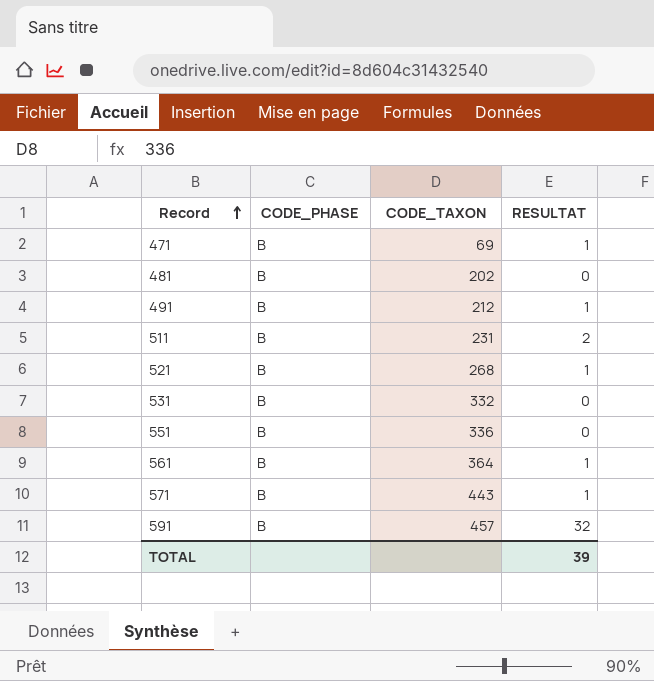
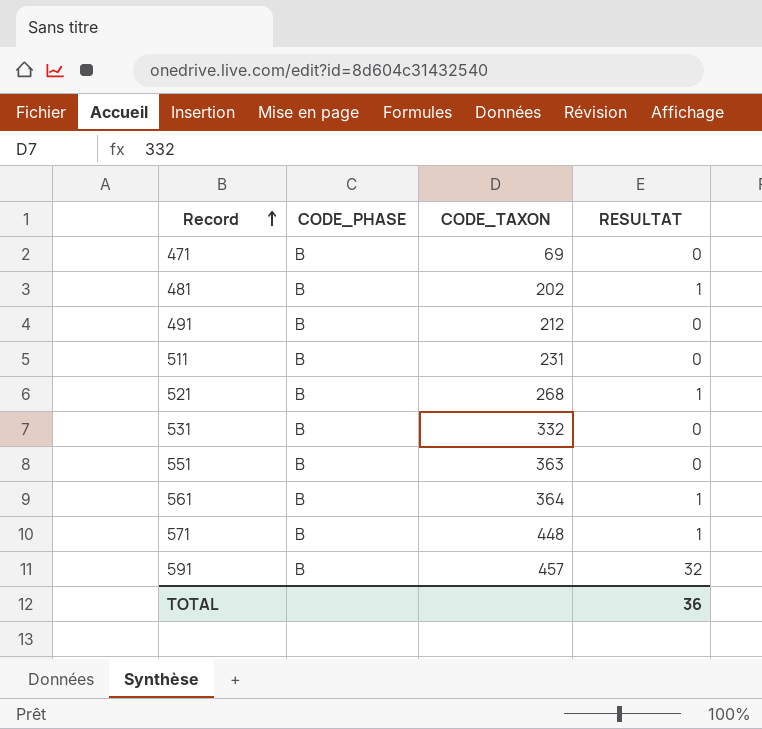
471 | RESULTAT: 1 -> 0
481 | RESULTAT: 0 -> 1
491 | RESULTAT: 1 -> 0
511 | RESULTAT: 2 -> 0
551 | CODE_TAXON: 336 -> 363
571 | CODE_TAXON: 443 -> 448
TOTAL | RESULTAT: 39 -> 36

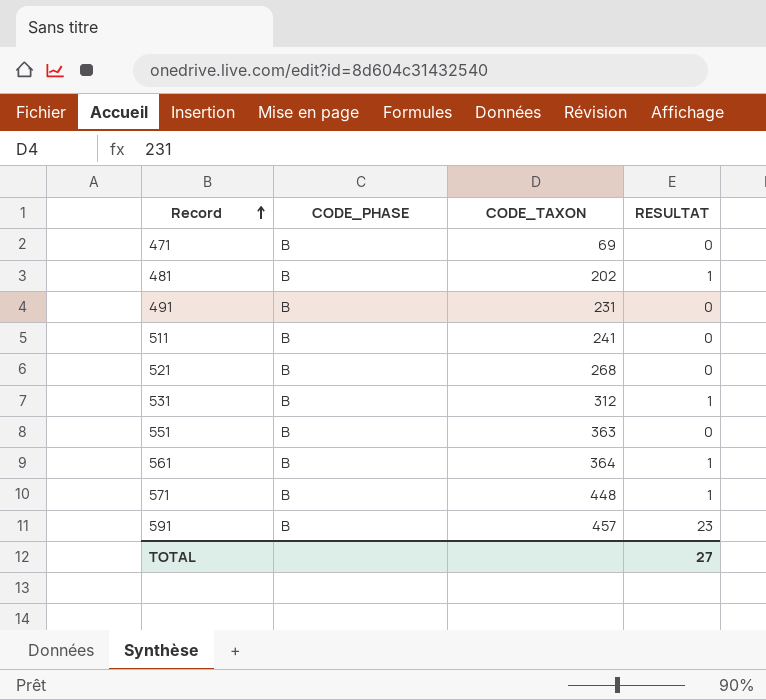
491 | CODE_TAXON: 212 -> 231
511 | CODE_TAXON: 231 -> 241
521 | RESULTAT: 1 -> 0
531 | CODE_TAXON: 332 -> 312
531 | RESULTAT: 0 -> 1
591 | RESULTAT: 32 -> 23
TOTAL | RESULTAT: 36 -> 27

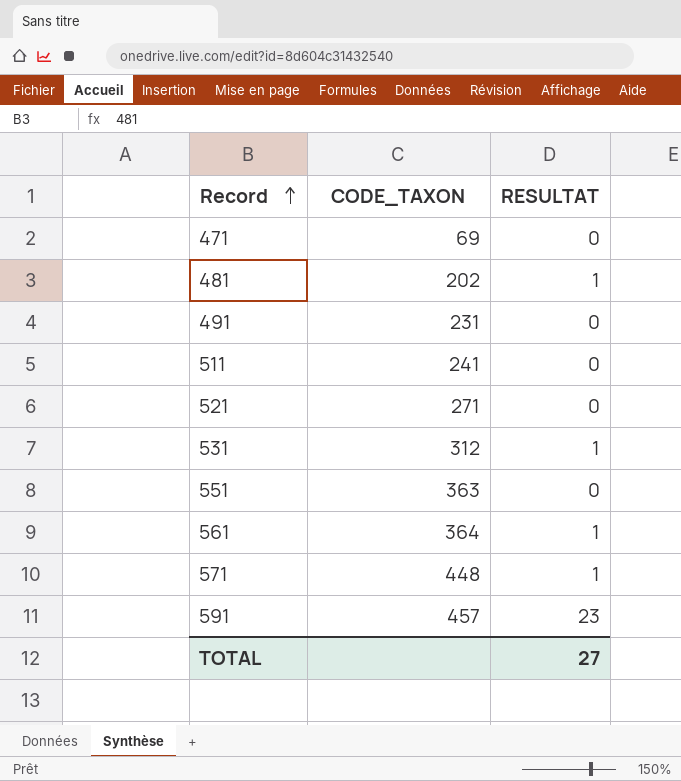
column CODE_PHASE | position: 2 -> none
521 | CODE_TAXON: 268 -> 271

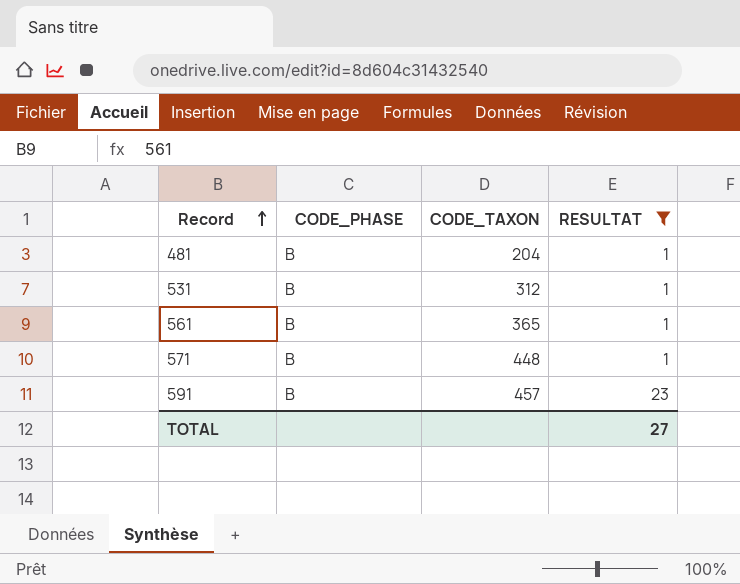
filter: none -> RESULTAT != 0
column CODE_PHASE | position: none -> 2
481 | CODE_TAXON: 202 -> 204
561 | CODE_TAXON: 364 -> 365

